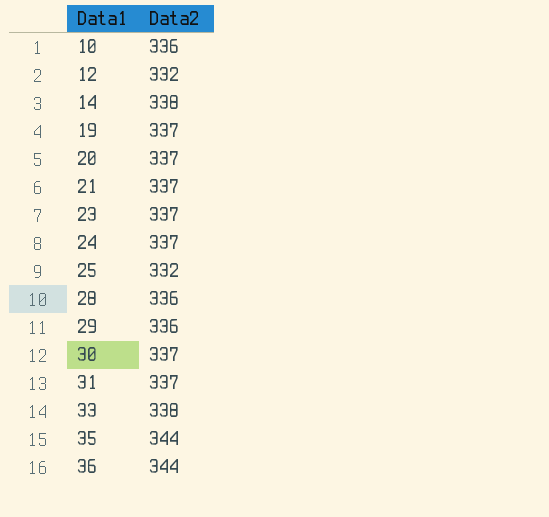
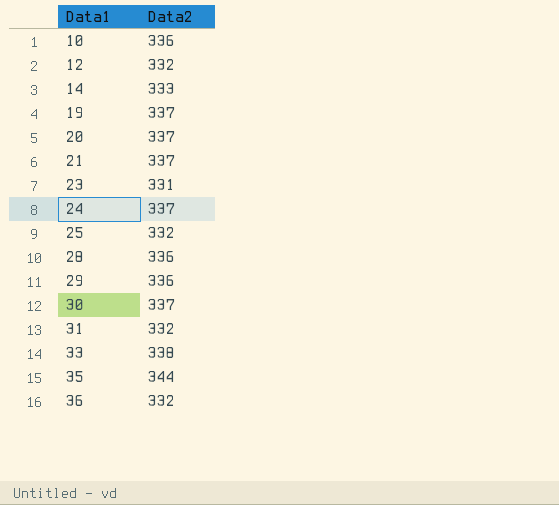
14 | Data2: 338 -> 333
23 | Data2: 337 -> 331
31 | Data2: 337 -> 332
36 | Data2: 344 -> 332

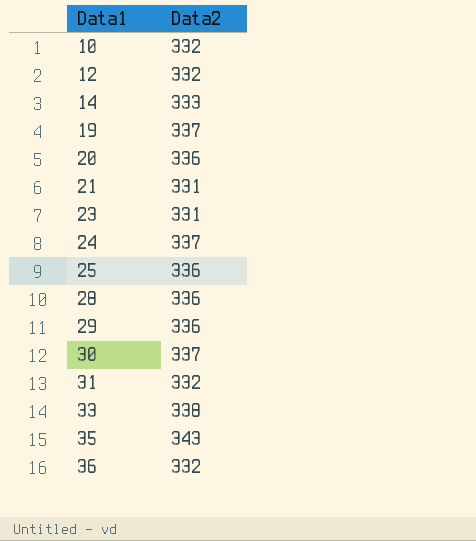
10 | Data2: 336 -> 332
20 | Data2: 337 -> 336
21 | Data2: 337 -> 331
25 | Data2: 332 -> 336
35 | Data2: 344 -> 343

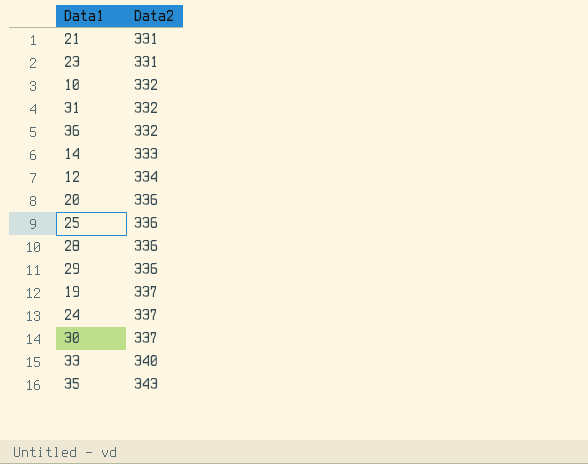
row order: Data1 ascending -> Data2 ascending
12 | Data2: 332 -> 334
33 | Data2: 338 -> 340

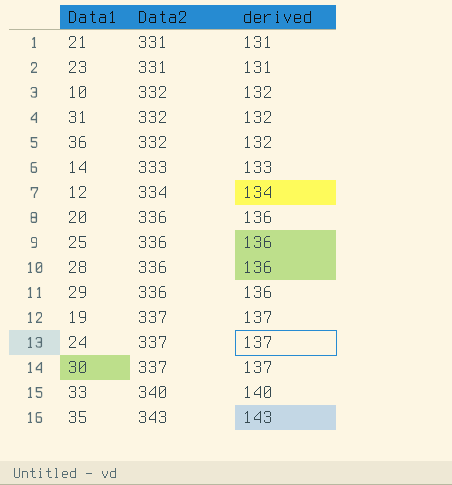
column derived | formula: none -> [Data2] - 200

